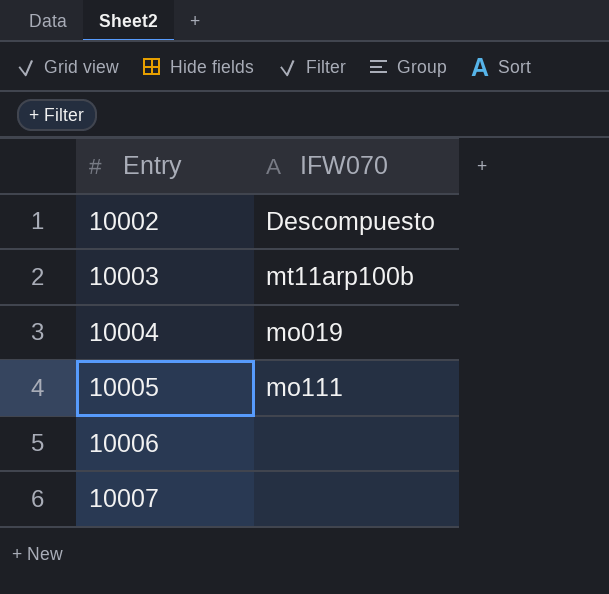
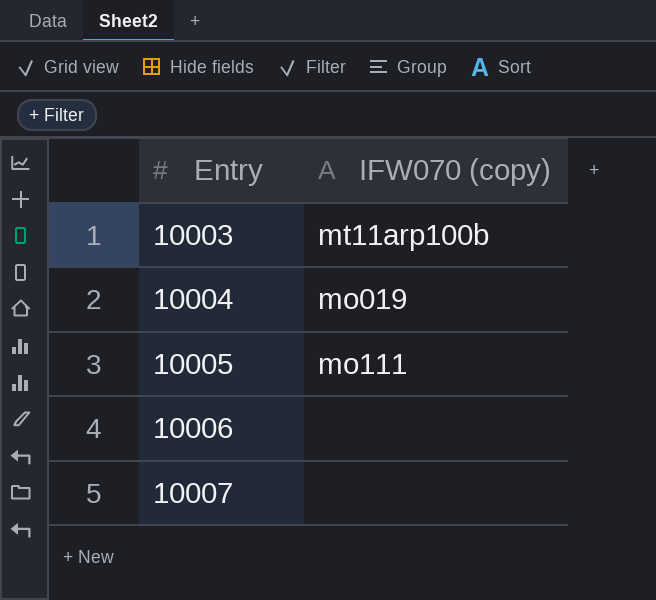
column name: IFW070 -> IFW070 (copy)
row 10002: Descompuesto -> none

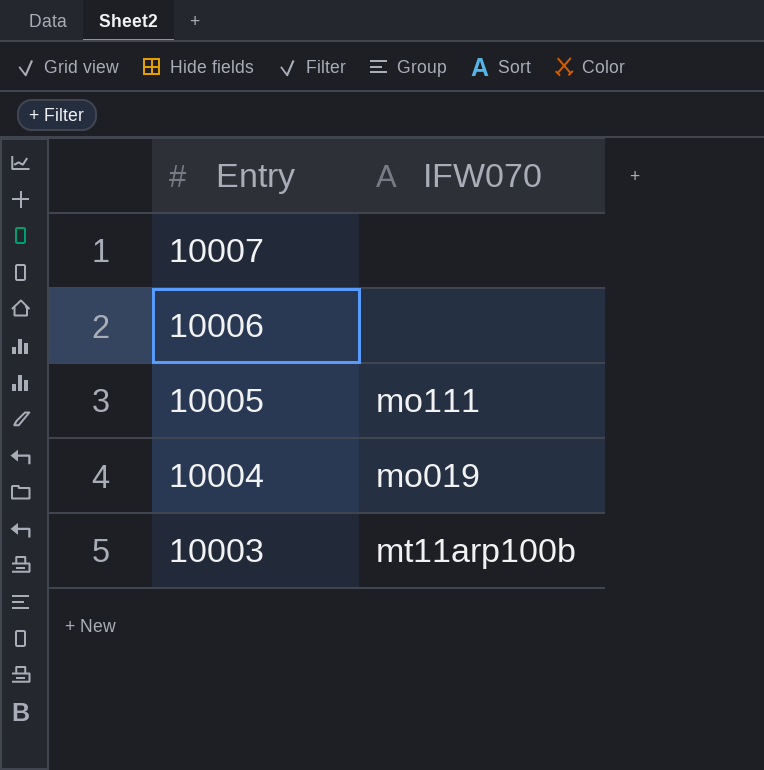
row order: Entry ascending -> Entry descending
column name: IFW070 (copy) -> IFW070

